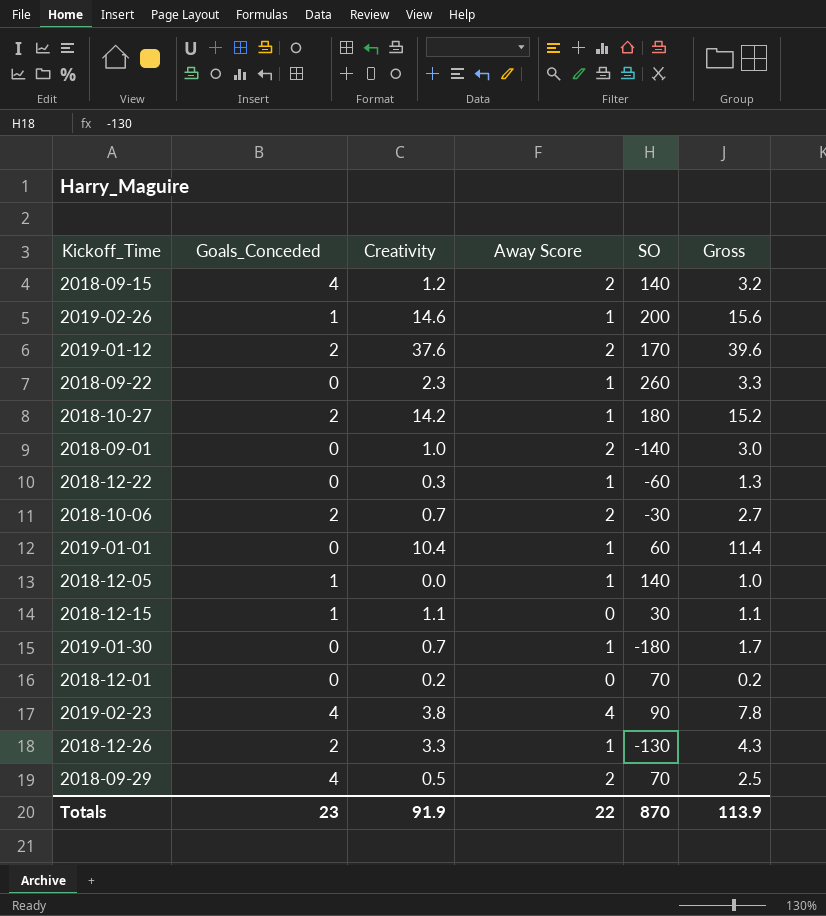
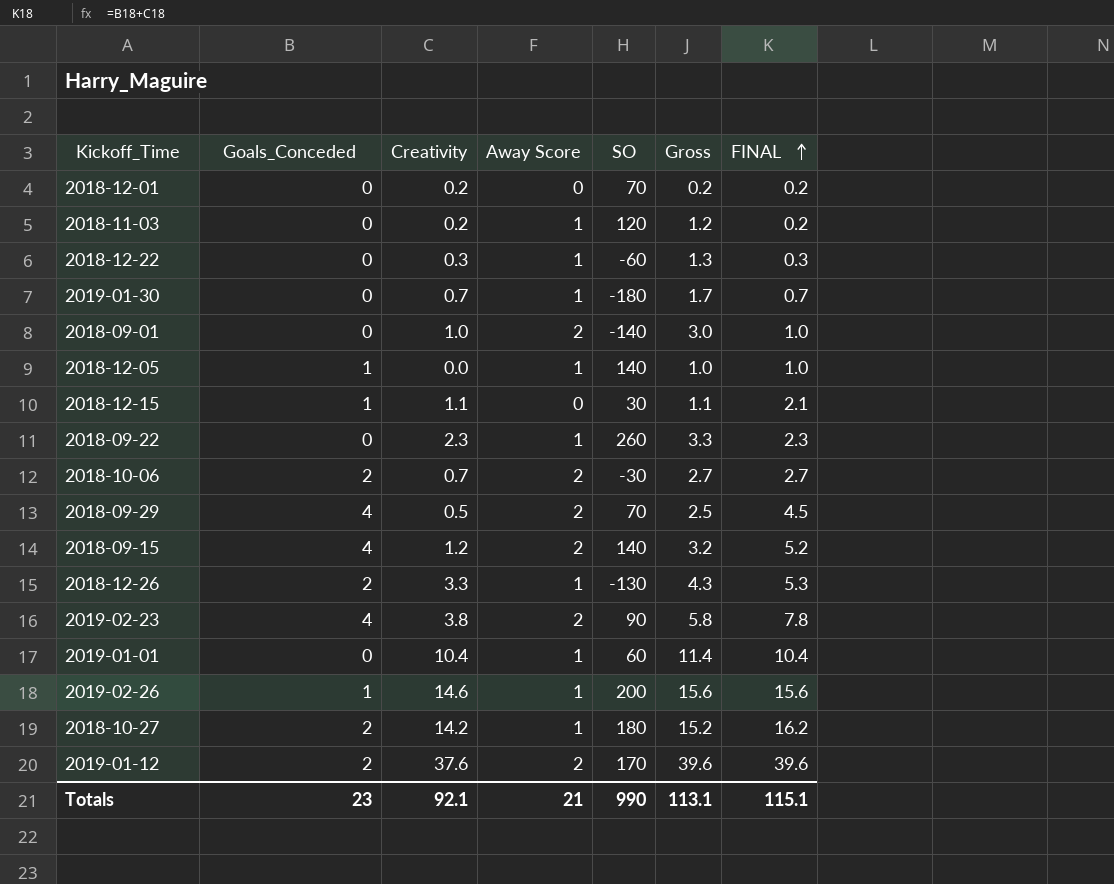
row order: none -> FINAL ascending
column FINAL | formula: none -> [Goals_Conceded] + [Creativity]
row 2018-11-03: none -> 0 | 0.2 | 1 | 120 | 1.2 | 0.2
2019-02-23 | Away Score: 4 -> 2
2019-02-23 | Gross: 7.8 -> 5.8
Totals | Creativity: 91.9 -> 92.1
Totals | Away Score: 22 -> 21
Totals | SO: 870 -> 990
Totals | Gross: 113.9 -> 113.1

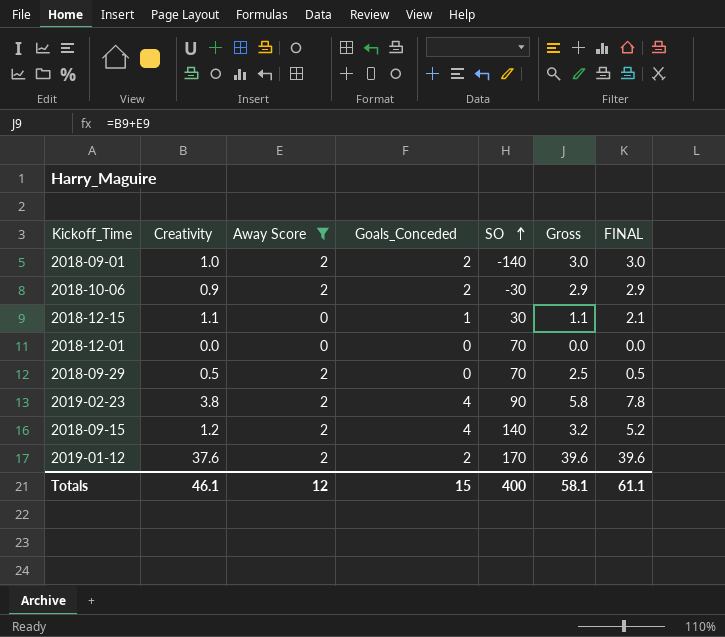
filter: none -> Away Score != 1
row order: FINAL ascending -> SO ascending
column Goals_Conceded | position: 2 -> 4
2018-09-01 | Goals_Conceded: 0 -> 2
2018-09-01 | FINAL: 1.0 -> 3.0
2018-10-06 | Creativity: 0.7 -> 0.9
2018-10-06 | Gross: 2.7 -> 2.9
2018-10-06 | FINAL: 2.7 -> 2.9
2018-12-01 | Creativity: 0.2 -> 0.0
2018-12-01 | Gross: 0.2 -> 0.0
2018-12-01 | FINAL: 0.2 -> 0.0
2018-09-29 | Goals_Conceded: 4 -> 0
2018-09-29 | FINAL: 4.5 -> 0.5
Totals | Creativity: 92.1 -> 46.1
Totals | Away Score: 21 -> 12
Totals | Goals_Conceded: 23 -> 15
Totals | SO: 990 -> 400
Totals | Gross: 113.1 -> 58.1
Totals | FINAL: 115.1 -> 61.1

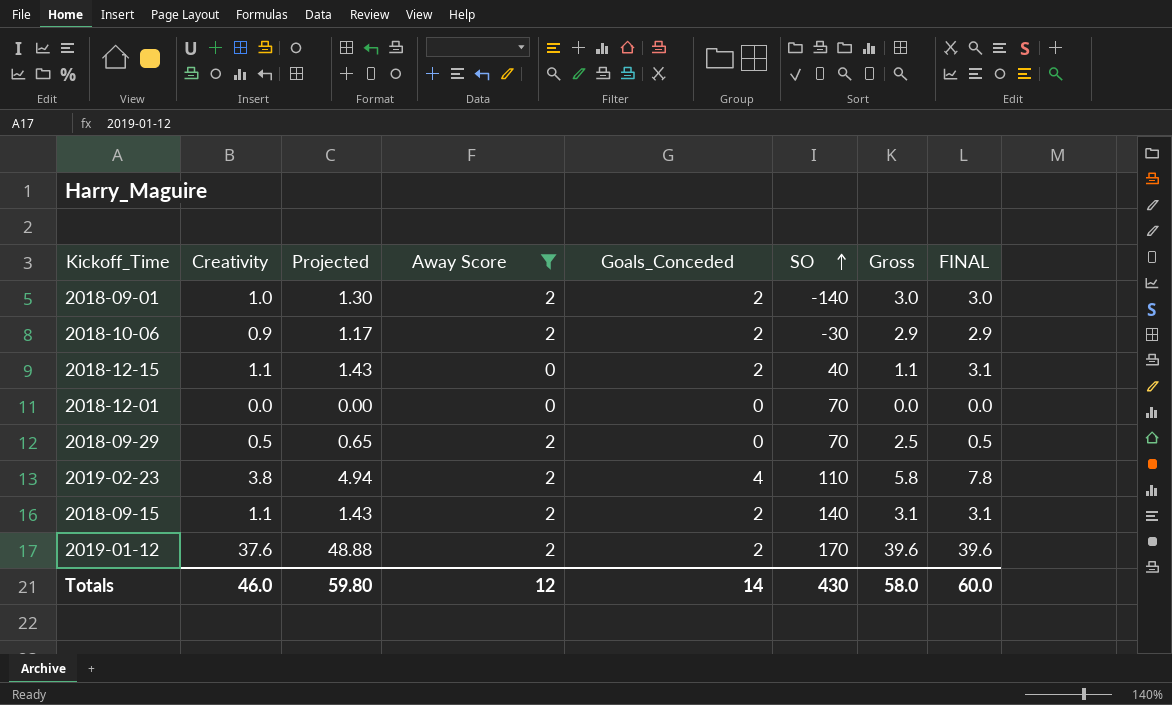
column Projected | formula: none -> [Creativity] * 1.3
2018-12-15 | Goals_Conceded: 1 -> 2
2018-12-15 | SO: 30 -> 40
2018-12-15 | FINAL: 2.1 -> 3.1
2019-02-23 | SO: 90 -> 110
2018-09-15 | Creativity: 1.2 -> 1.1
2018-09-15 | Goals_Conceded: 4 -> 2
2018-09-15 | Gross: 3.2 -> 3.1
2018-09-15 | FINAL: 5.2 -> 3.1
Totals | Creativity: 46.1 -> 46.0
Totals | Goals_Conceded: 15 -> 14
Totals | SO: 400 -> 430
Totals | Gross: 58.1 -> 58.0
Totals | FINAL: 61.1 -> 60.0

